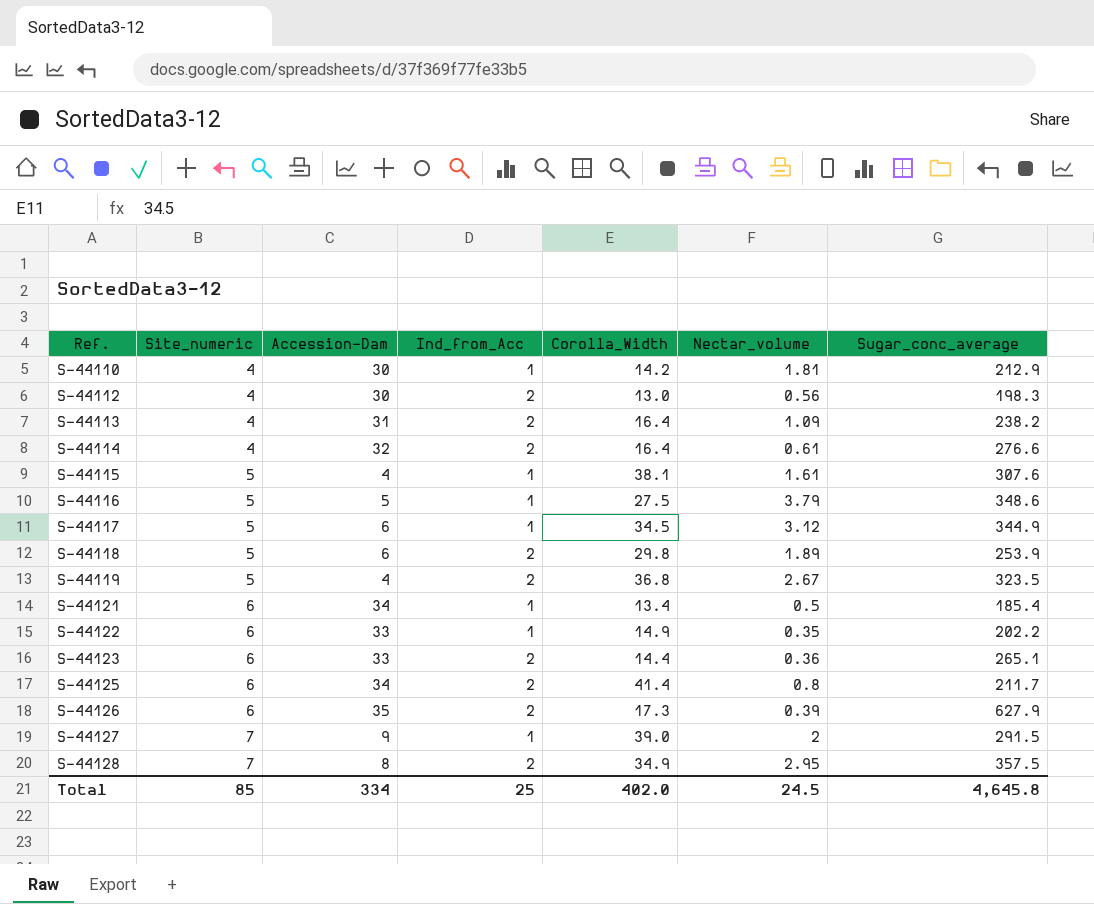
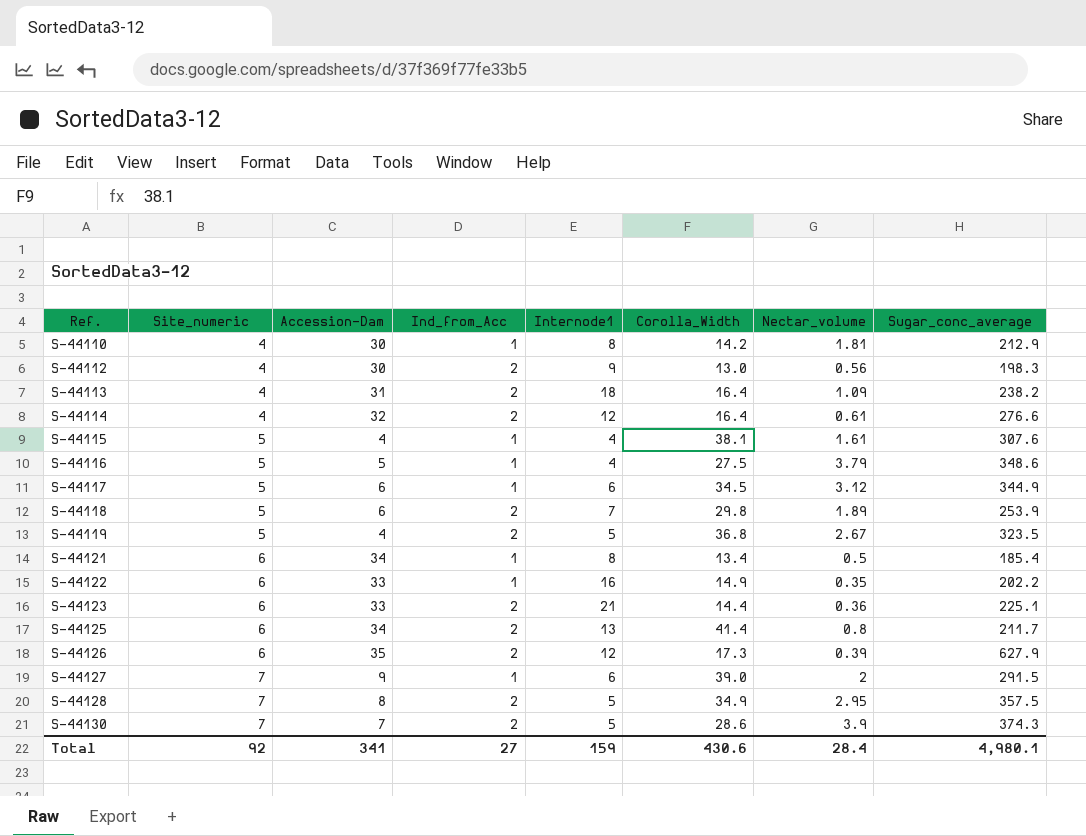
column Internode1 | position: none -> 5
S-44123 | Sugar_conc_average: 265.1 -> 225.1
row S-44130: none -> 7 | 7 | 2 | 5 | 28.6 | 3.9 | 374.3
Total | Site_numeric: 85 -> 92
Total | Accession-Dam: 334 -> 341
Total | Ind_from_Acc: 25 -> 27
Total | Corolla_Width: 402.0 -> 430.6
Total | Nectar_volume: 24.5 -> 28.4
Total | Sugar_conc_average: 4,645.8 -> 4,980.1

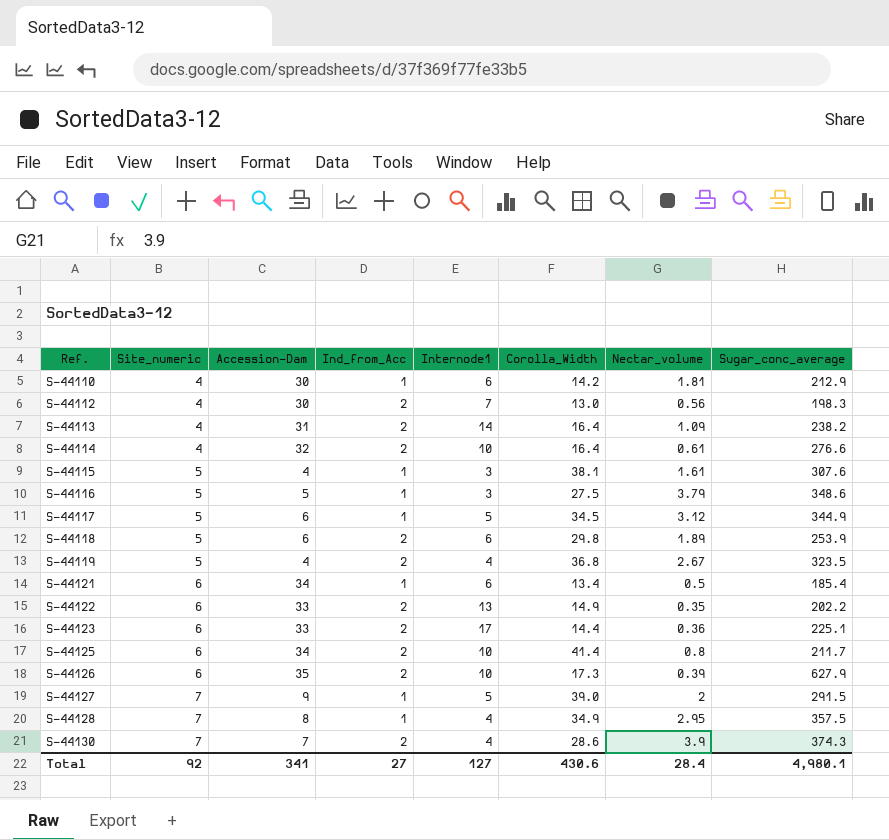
S-44110 | Internode1: 8 -> 6
S-44112 | Internode1: 9 -> 7
S-44113 | Internode1: 18 -> 14
S-44114 | Internode1: 12 -> 10
S-44115 | Internode1: 4 -> 3
S-44116 | Internode1: 4 -> 3
S-44117 | Internode1: 6 -> 5
S-44118 | Internode1: 7 -> 6
S-44119 | Internode1: 5 -> 4
S-44121 | Internode1: 8 -> 6
S-44122 | Ind_from_Acc: 1 -> 2
S-44122 | Internode1: 16 -> 13
S-44123 | Internode1: 21 -> 17
S-44125 | Internode1: 13 -> 10
S-44126 | Internode1: 12 -> 10
S-44127 | Internode1: 6 -> 5
S-44128 | Ind_from_Acc: 2 -> 1
S-44128 | Internode1: 5 -> 4
S-44130 | Internode1: 5 -> 4
Total | Internode1: 159 -> 127

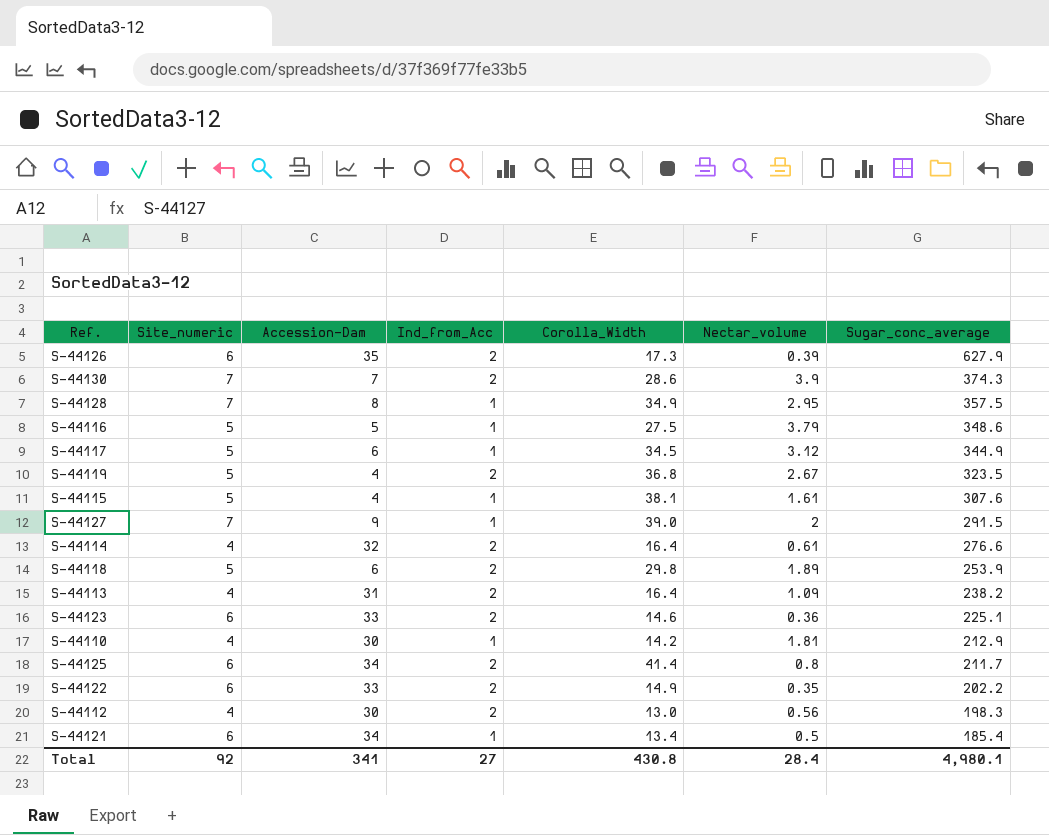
row order: Ref. ascending -> Sugar_conc_average descending
column Internode1 | position: 5 -> none
S-44123 | Corolla_Width: 14.4 -> 14.6
Total | Corolla_Width: 430.6 -> 430.8

